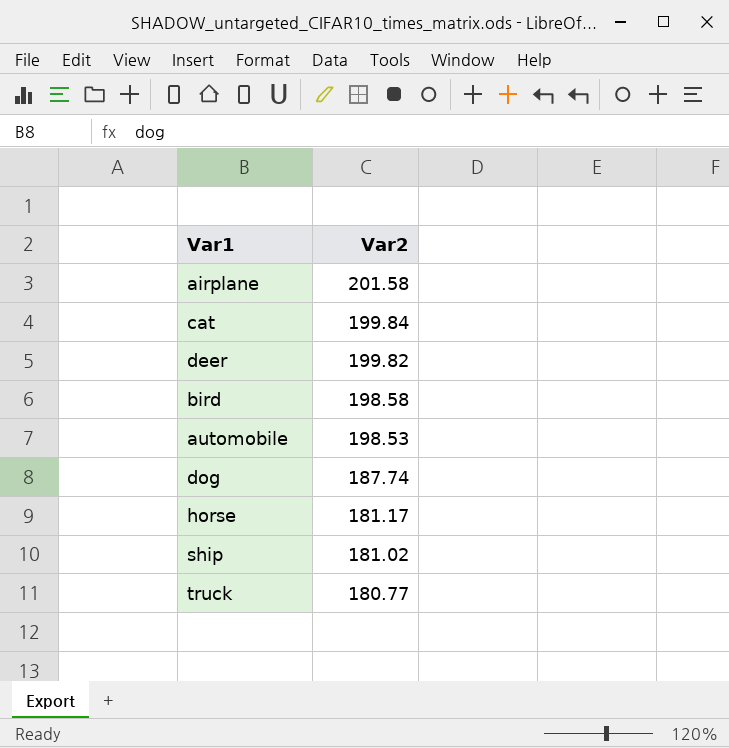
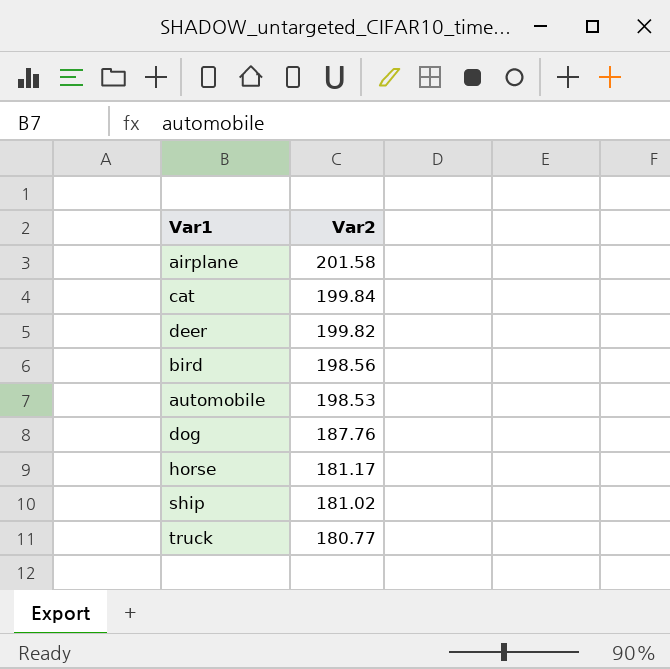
bird | Var2: 198.58 -> 198.56
dog | Var2: 187.74 -> 187.76

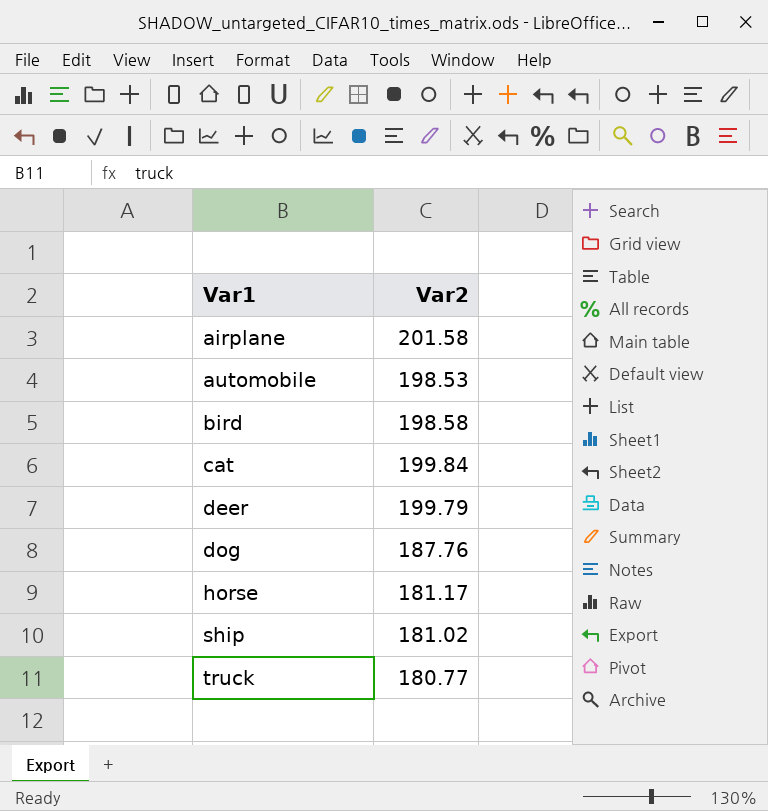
row order: Var2 descending -> Var1 ascending
bird | Var2: 198.56 -> 198.58
deer | Var2: 199.82 -> 199.79

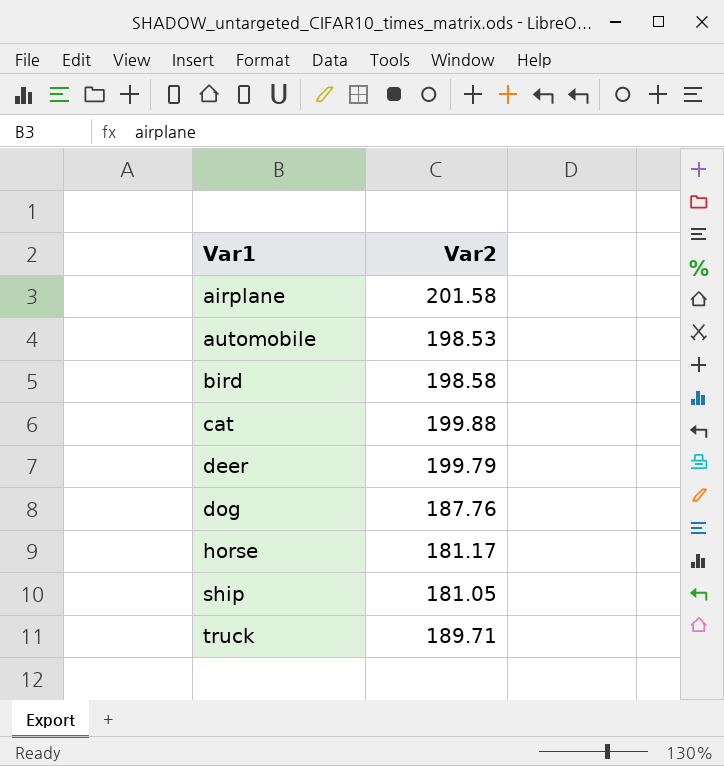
cat | Var2: 199.84 -> 199.88
ship | Var2: 181.02 -> 181.05
truck | Var2: 180.77 -> 189.71

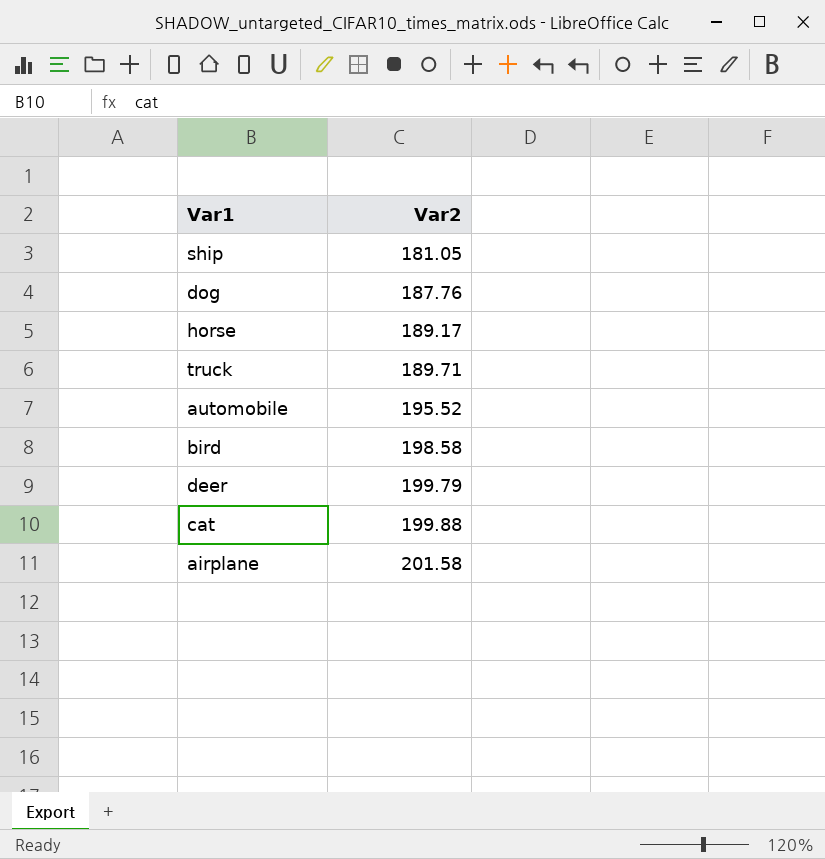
row order: Var1 ascending -> Var2 ascending
horse | Var2: 181.17 -> 189.17
automobile | Var2: 198.53 -> 195.52

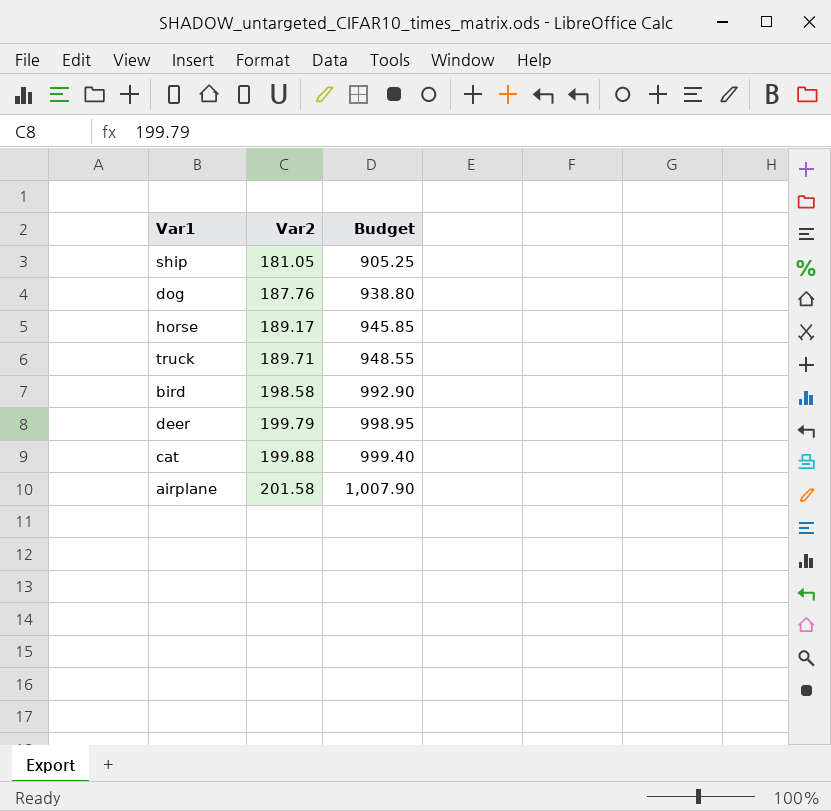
column Budget | formula: none -> [Var2] * 5
row automobile: 195.52 -> none

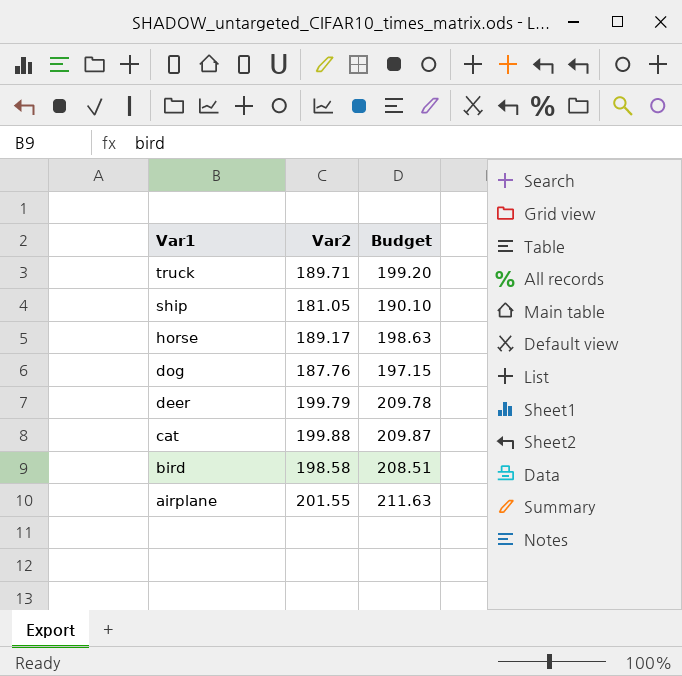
row order: Var2 ascending -> Var1 descending
column Budget | formula: [Var2] * 5 -> [Var2] * 1.05
airplane | Var2: 201.58 -> 201.55

